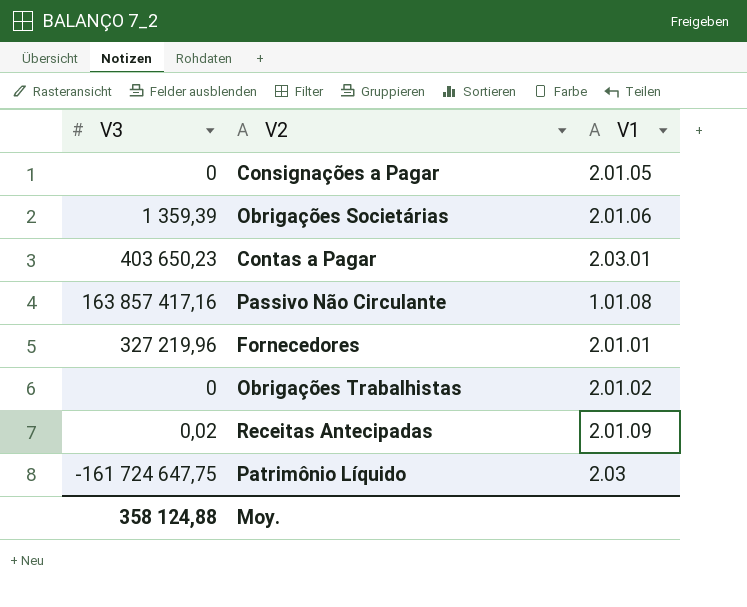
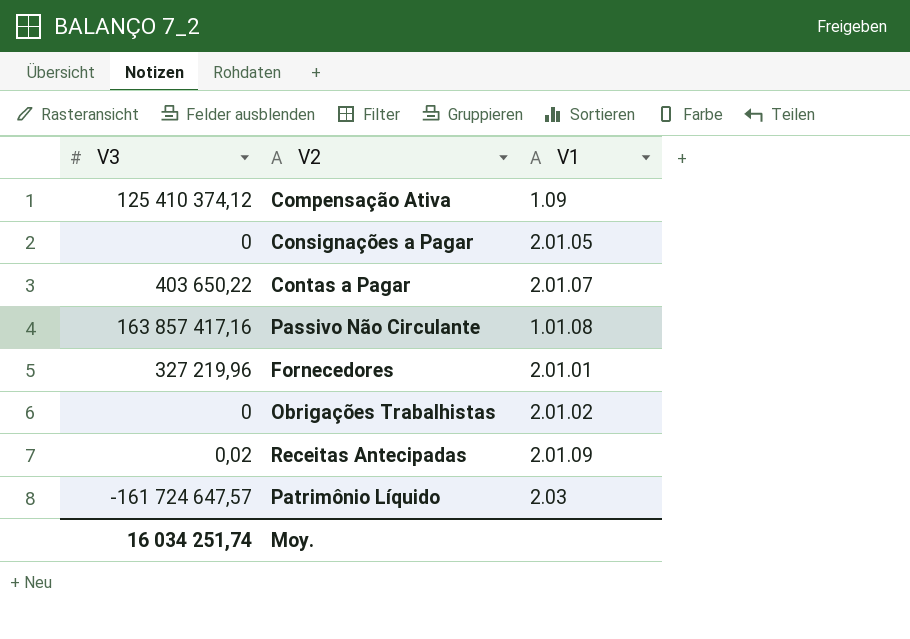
row Obrigações Societárias: 1 359,39 | 2.01.06 -> none
row Compensação Ativa: none -> 125 410 374,12 | 1.09
Contas a Pagar | V3: 403 650,23 -> 403 650,22
Contas a Pagar | V1: 2.03.01 -> 2.01.07
Patrimônio Líquido | V3: -161 724 647,75 -> -161 724 647,57
Moy. | V3: 358 124,88 -> 16 034 251,74

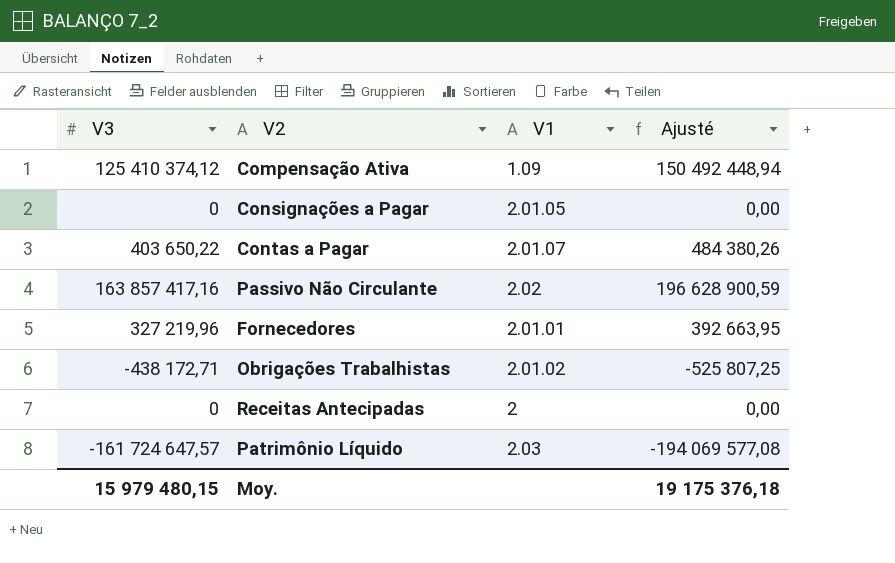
column Ajusté | formula: none -> [V3] * 1,2
Passivo Não Circulante | V1: 1.01.08 -> 2.02
Obrigações Trabalhistas | V3: 0 -> -438 172,71
Receitas Antecipadas | V3: 0,02 -> 0
Receitas Antecipadas | V1: 2.01.09 -> 2
Moy. | V3: 16 034 251,74 -> 15 979 480,15

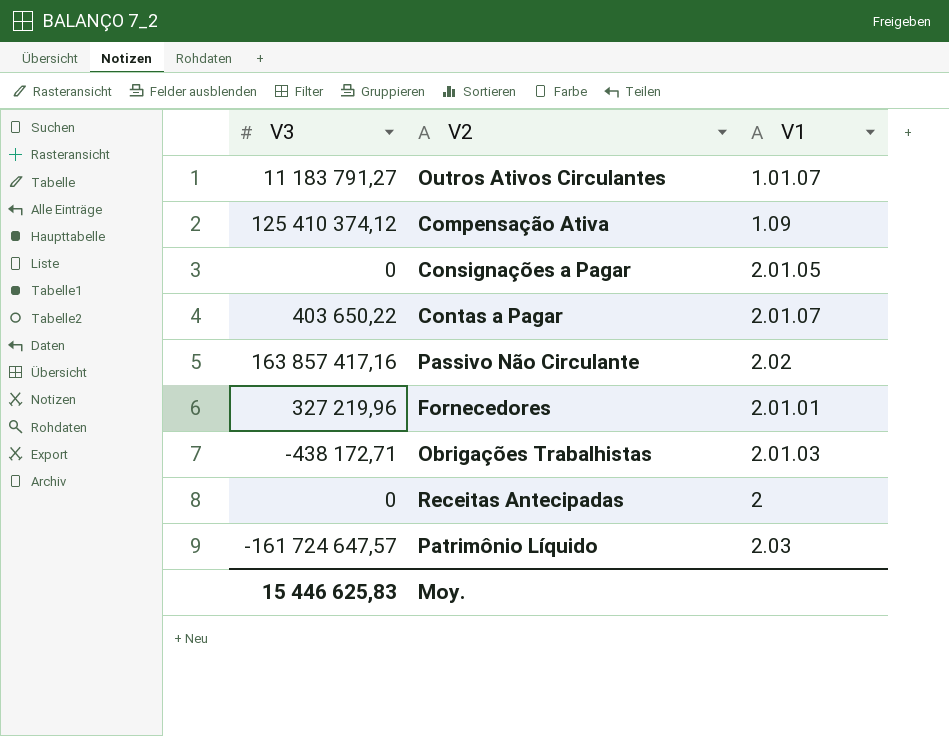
column Ajusté | formula: [V3] * 1,2 -> none
row Outros Ativos Circulantes: none -> 11 183 791,27 | 1.01.07
Obrigações Trabalhistas | V1: 2.01.02 -> 2.01.03
Moy. | V3: 15 979 480,15 -> 15 446 625,83

